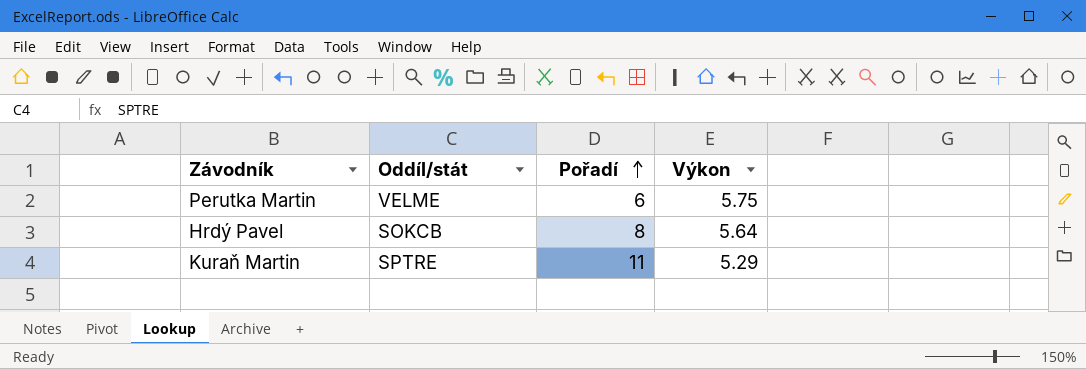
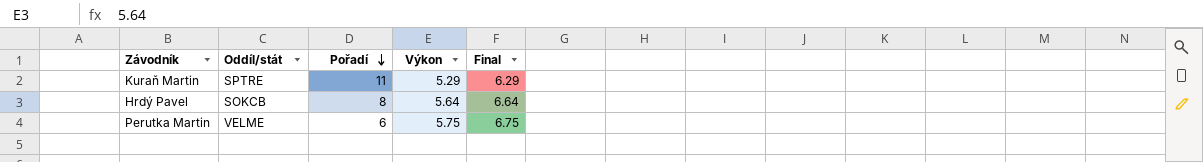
row order: Pořadí ascending -> Pořadí descending
column Final | formula: none -> [Výkon] + 1

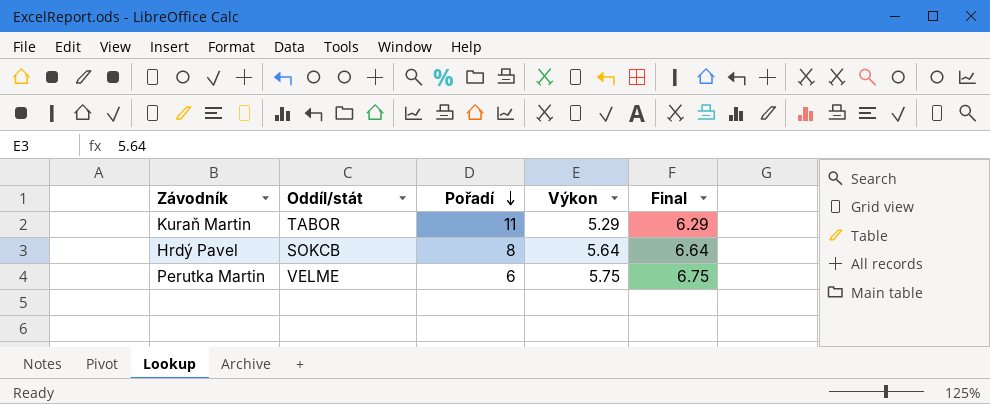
Kuraň Martin | Oddíl/stát: SPTRE -> TABOR

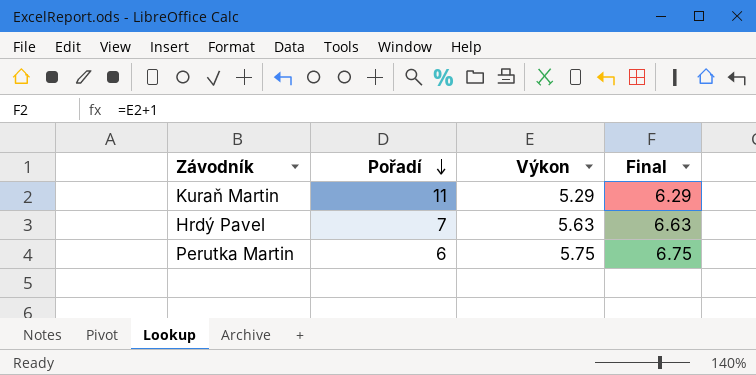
column Oddíl/stát | position: 2 -> none
Hrdý Pavel | Pořadí: 8 -> 7
Hrdý Pavel | Výkon: 5.64 -> 5.63
Hrdý Pavel | Final: 6.64 -> 6.63

